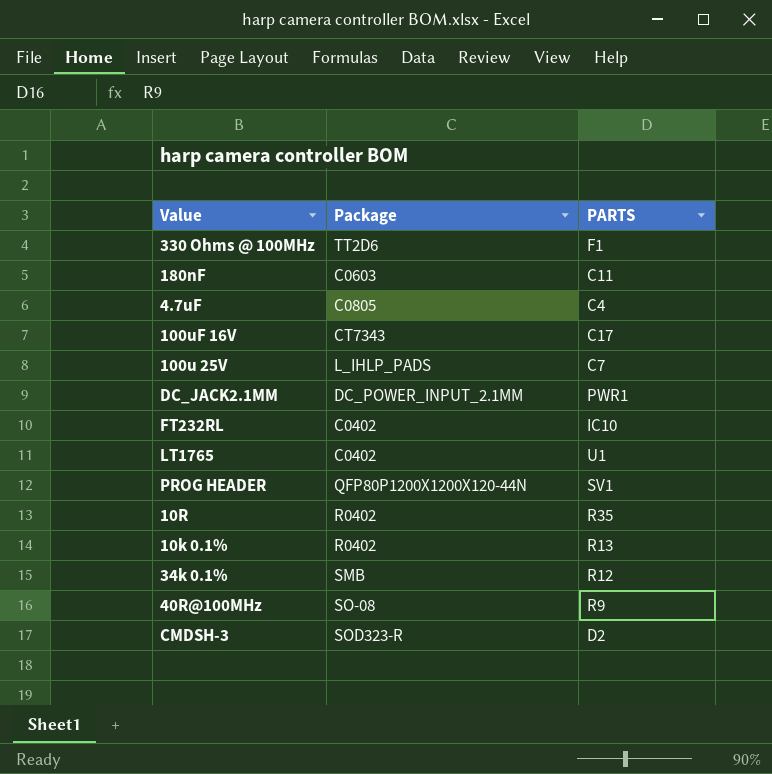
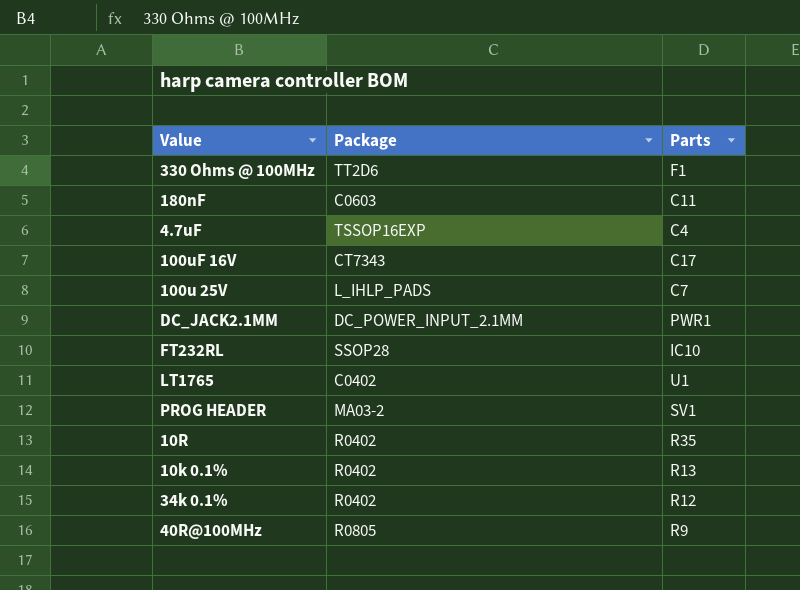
column name: PARTS -> Parts
row CMDSH-3: SOD323-R | D2 -> none
4.7uF | Package: C0805 -> TSSOP16EXP
FT232RL | Package: C0402 -> SSOP28
PROG HEADER | Package: QFP80P1200X1200X120-44N -> MA03-2
34k 0.1% | Package: SMB -> R0402
40R@100MHz | Package: SO-08 -> R0805

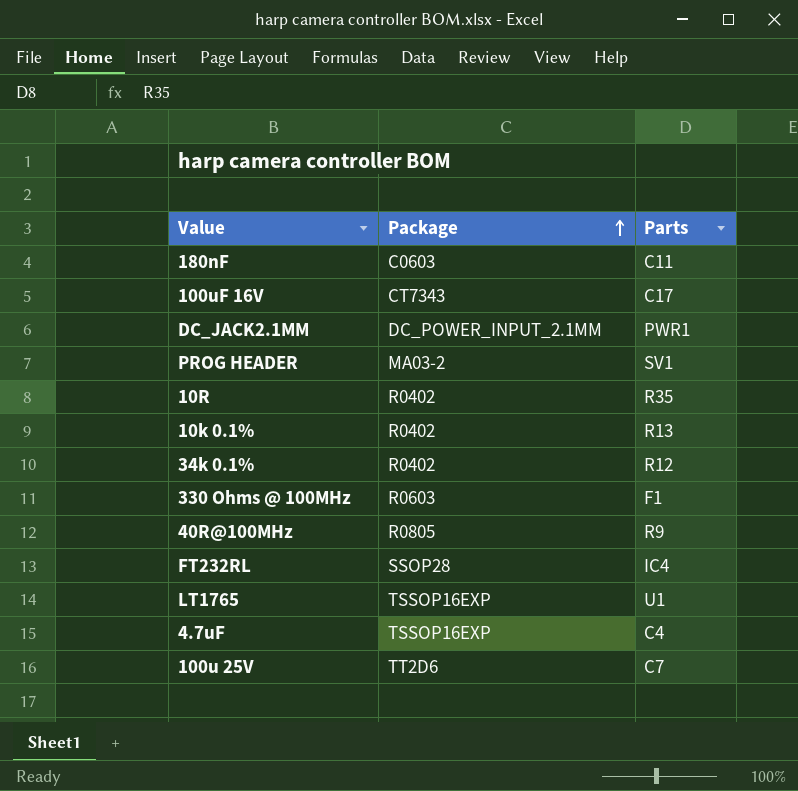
row order: none -> Package ascending
330 Ohms @ 100MHz | Package: TT2D6 -> R0603
FT232RL | Parts: IC10 -> IC4
LT1765 | Package: C0402 -> TSSOP16EXP
100u 25V | Package: L_IHLP_PADS -> TT2D6

